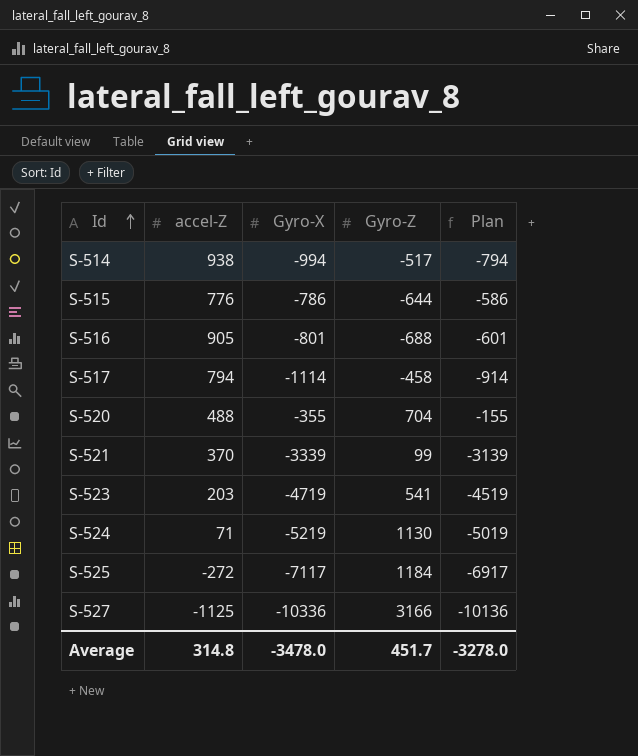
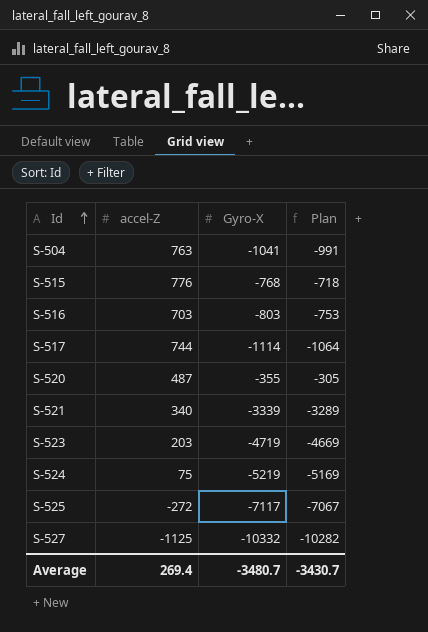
column Gyro-Z | position: 4 -> none
column Plan | formula: [Gyro-X] + 200 -> [Gyro-X] + 50
row S-514: 938 | -994 | -517 | -794 -> none
row S-504: none -> 763 | -1041 | -991
S-515 | Gyro-X: -786 -> -768
S-516 | accel-Z: 905 -> 703
S-516 | Gyro-X: -801 -> -803
S-517 | accel-Z: 794 -> 744
S-520 | accel-Z: 488 -> 487
S-521 | accel-Z: 370 -> 340
S-524 | accel-Z: 71 -> 75
S-527 | Gyro-X: -10336 -> -10332
Average | accel-Z: 314.8 -> 269.4
Average | Gyro-X: -3478.0 -> -3480.7
Average | Plan: -3278.0 -> -3430.7

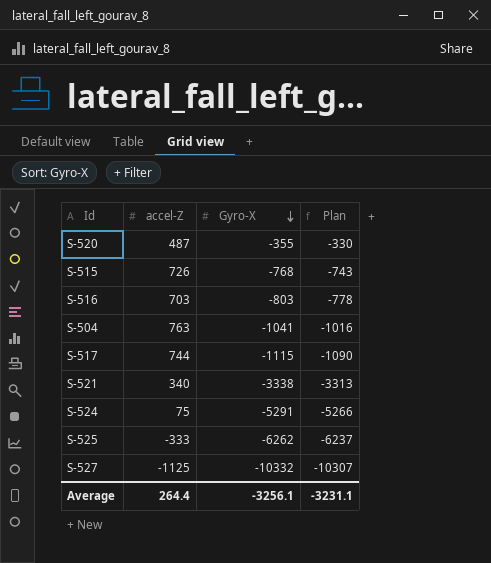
row order: Id ascending -> Gyro-X descending
column Plan | formula: [Gyro-X] + 50 -> [Gyro-X] + 25
row S-523: 203 | -4719 | -4669 -> none
S-515 | accel-Z: 776 -> 726
S-517 | Gyro-X: -1114 -> -1115
S-521 | Gyro-X: -3339 -> -3338
S-524 | Gyro-X: -5219 -> -5291
S-525 | accel-Z: -272 -> -333
S-525 | Gyro-X: -7117 -> -6262
Average | accel-Z: 269.4 -> 264.4
Average | Gyro-X: -3480.7 -> -3256.1
Average | Plan: -3430.7 -> -3231.1

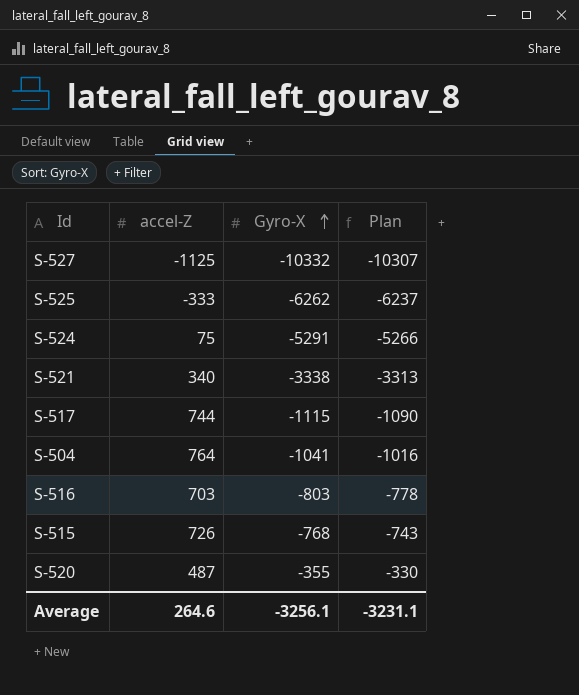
row order: Gyro-X descending -> Gyro-X ascending
S-504 | accel-Z: 763 -> 764
Average | accel-Z: 264.4 -> 264.6

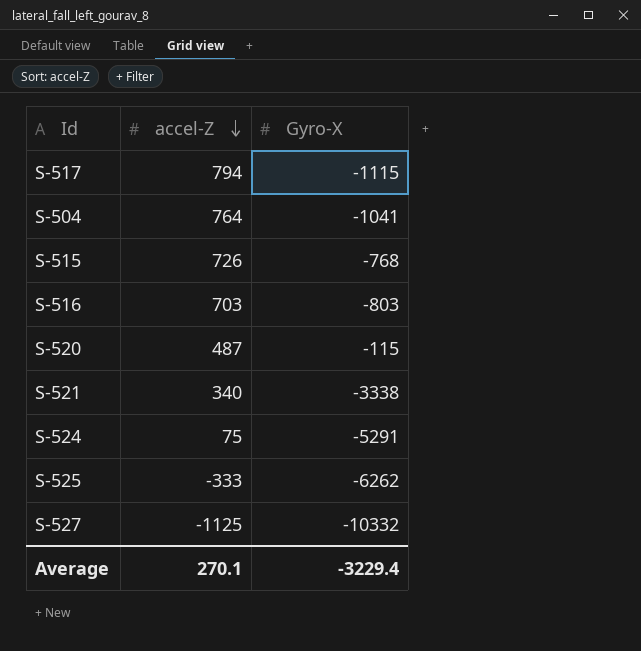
row order: Gyro-X ascending -> accel-Z descending
column Plan | formula: [Gyro-X] + 25 -> none
S-517 | accel-Z: 744 -> 794
S-520 | Gyro-X: -355 -> -115
Average | accel-Z: 264.6 -> 270.1
Average | Gyro-X: -3256.1 -> -3229.4

